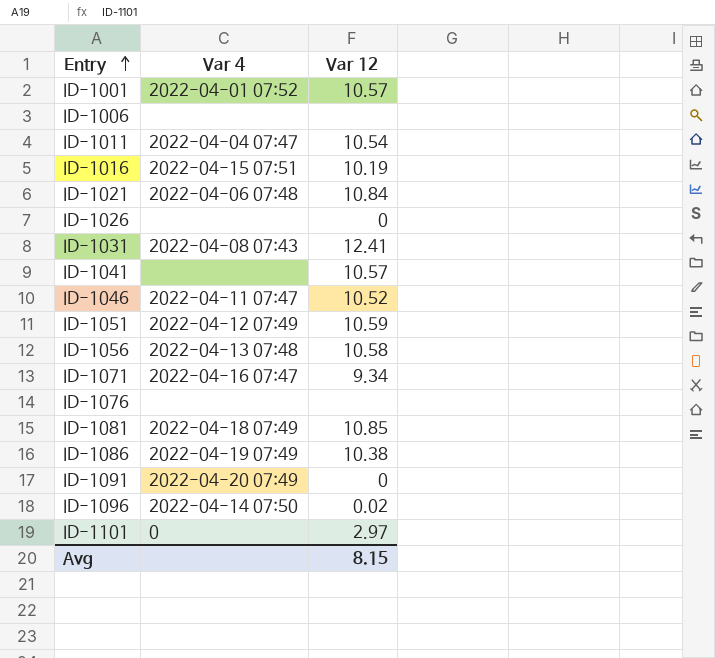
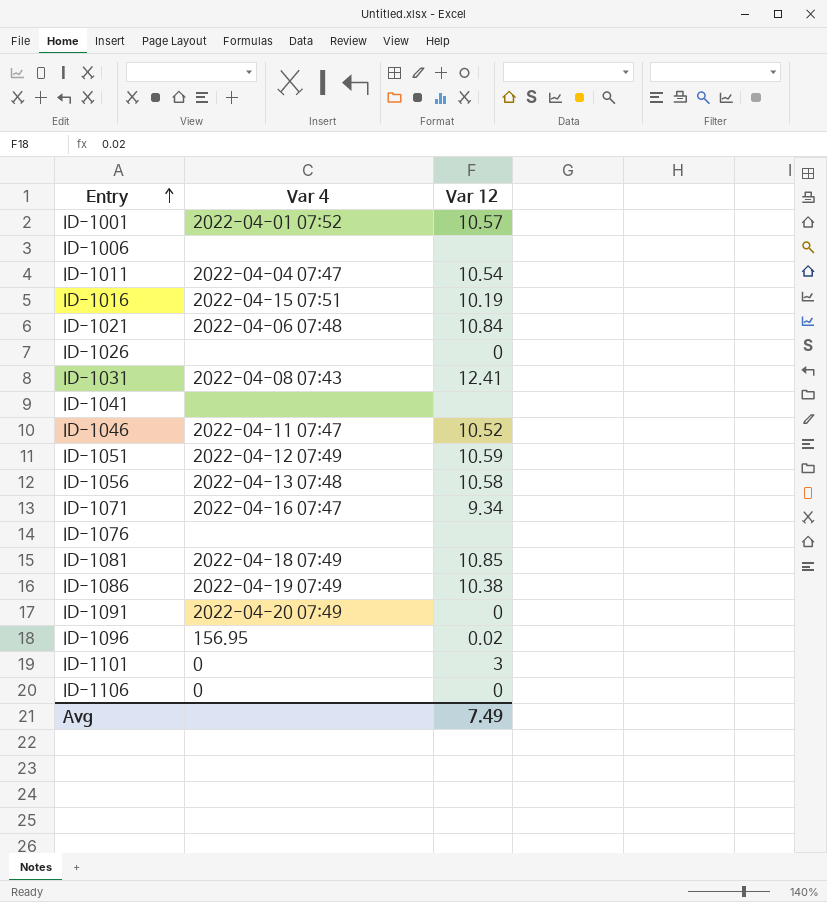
ID-1041 | Var 12: 10.57 -> none
ID-1096 | Var 4: 2022-04-14 07:50 -> 156.95
ID-1101 | Var 12: 2.97 -> 3
row ID-1106: none -> 0 | 0
Avg | Var 12: 8.15 -> 7.49

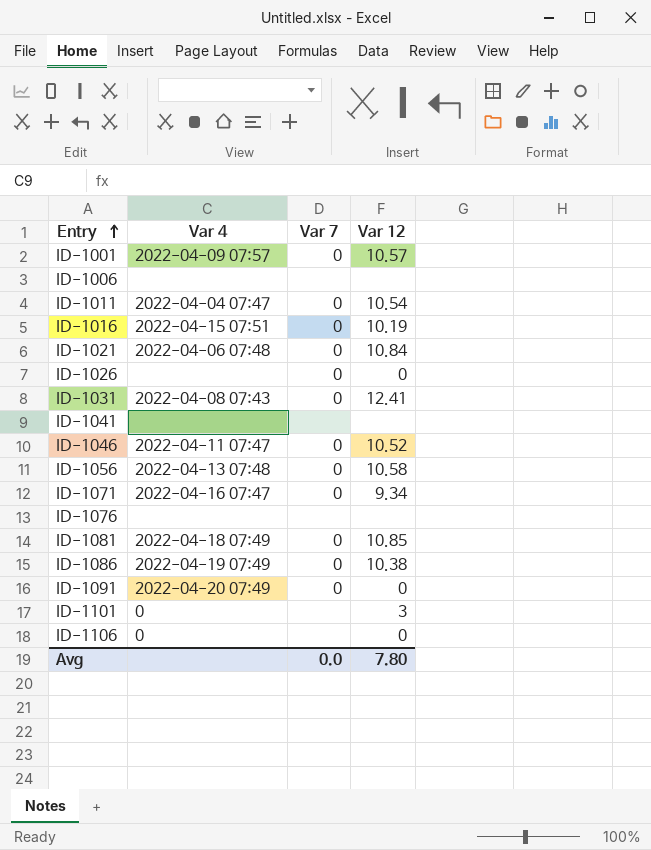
column Var 7 | position: none -> 3
row ID-1051: 2022-04-12 07:49 | 10.59 -> none
row ID-1096: 156.95 | 0.02 -> none
ID-1001 | Var 4: 2022-04-01 07:52 -> 2022-04-09 07:57
Avg | Var 12: 7.49 -> 7.80

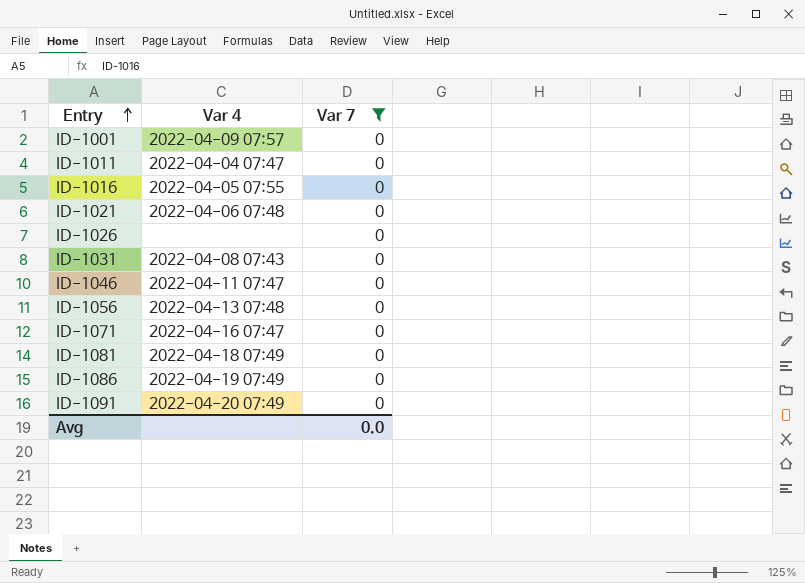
filter: none -> Var 7 = 0
column Var 12 | position: 4 -> none
ID-1016 | Var 4: 2022-04-15 07:51 -> 2022-04-05 07:55

